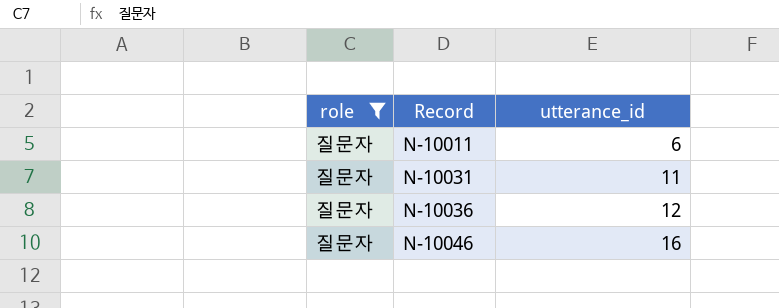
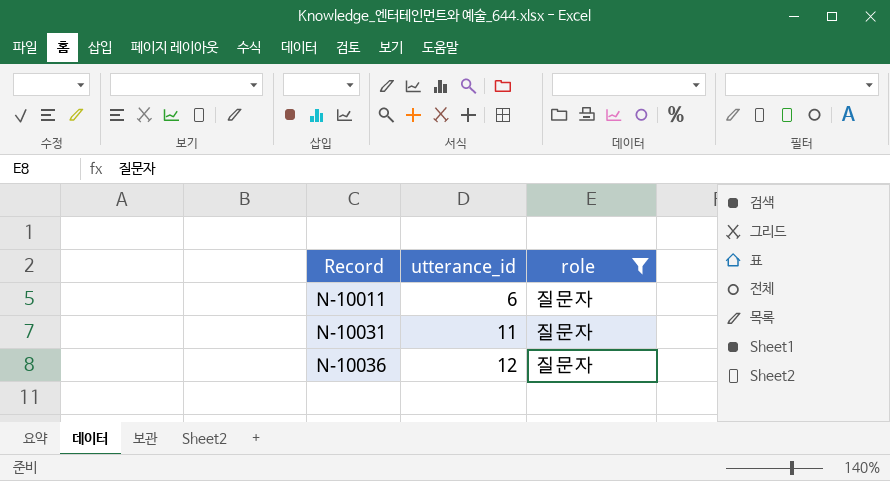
column role | position: 1 -> 3
row N-10046: 질문자 | 16 -> none

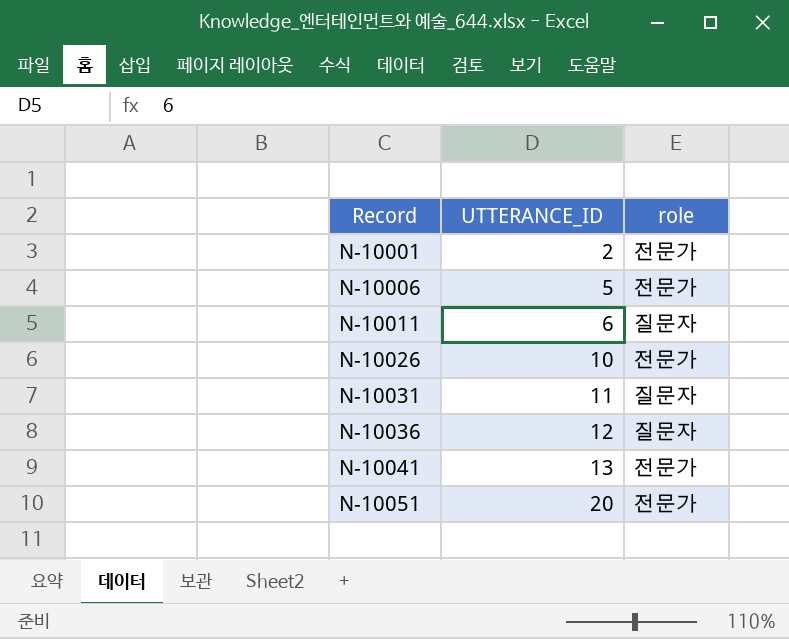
filter: role = 질문자 -> none
column name: utterance_id -> UTTERANCE_ID

